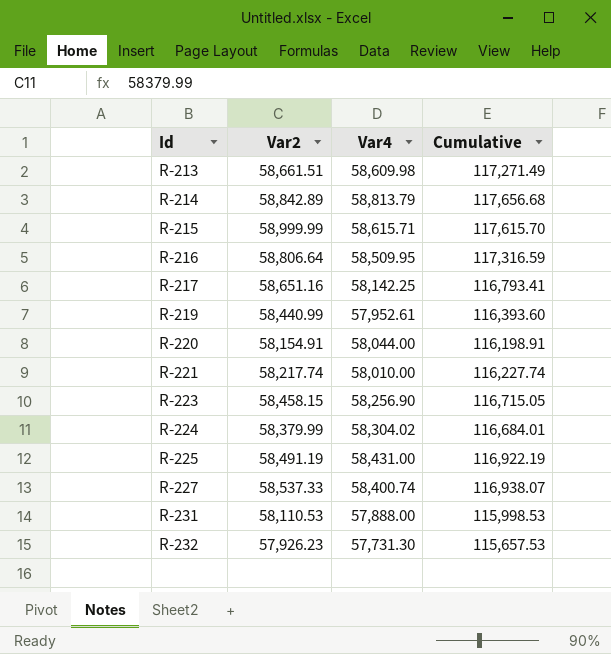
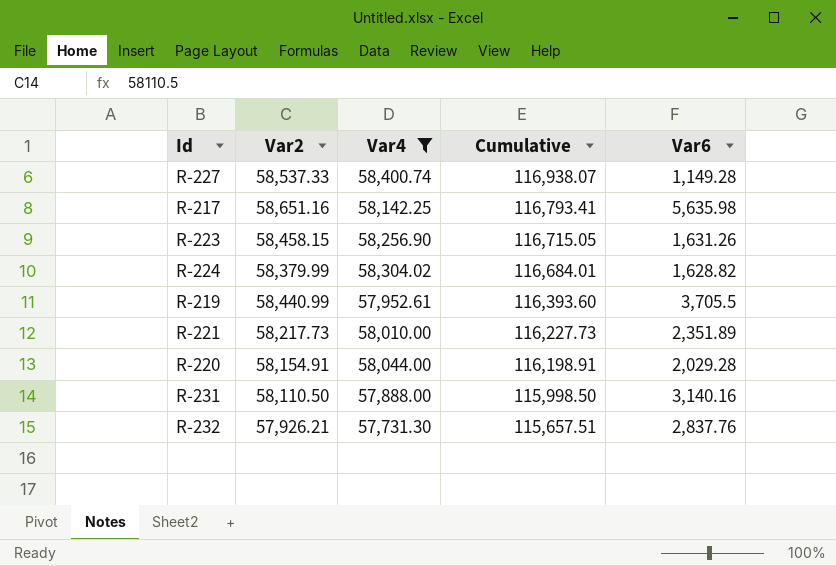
filter: none -> Var4 <= 58,400.74
row order: Id ascending -> Cumulative descending
column Var6 | position: none -> 5
R-221 | Var2: 58,217.74 -> 58,217.73
R-221 | Cumulative: 116,227.74 -> 116,227.73
R-231 | Var2: 58,110.53 -> 58,110.50
R-231 | Cumulative: 115,998.53 -> 115,998.50
R-232 | Var2: 57,926.23 -> 57,926.21
R-232 | Cumulative: 115,657.53 -> 115,657.51

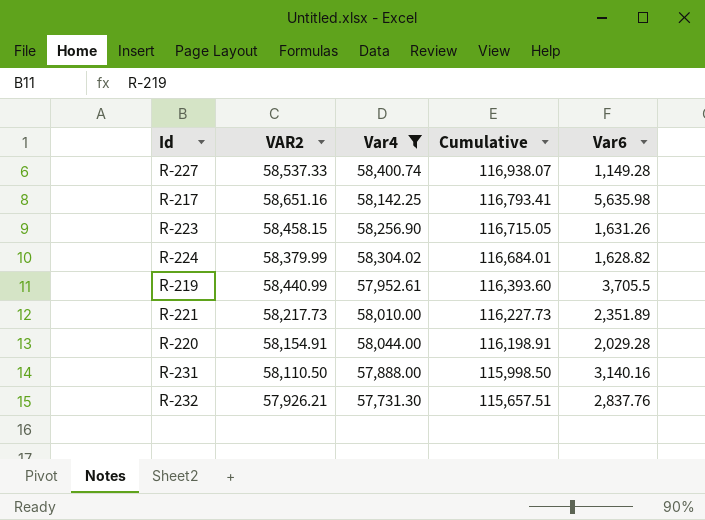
column name: Var2 -> VAR2

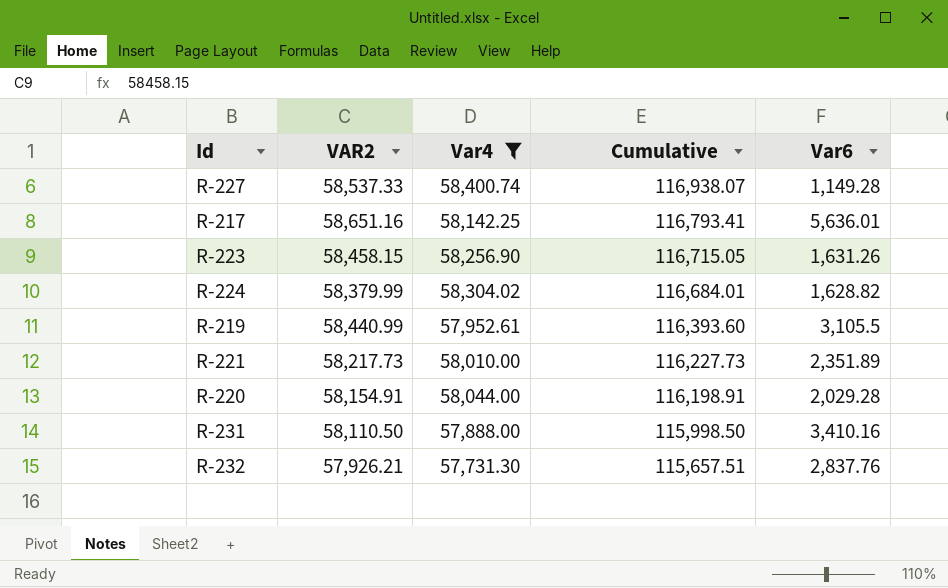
R-217 | Var6: 5,635.98 -> 5,636.01
R-219 | Var6: 3,705.5 -> 3,105.5
R-231 | Var6: 3,140.16 -> 3,410.16

